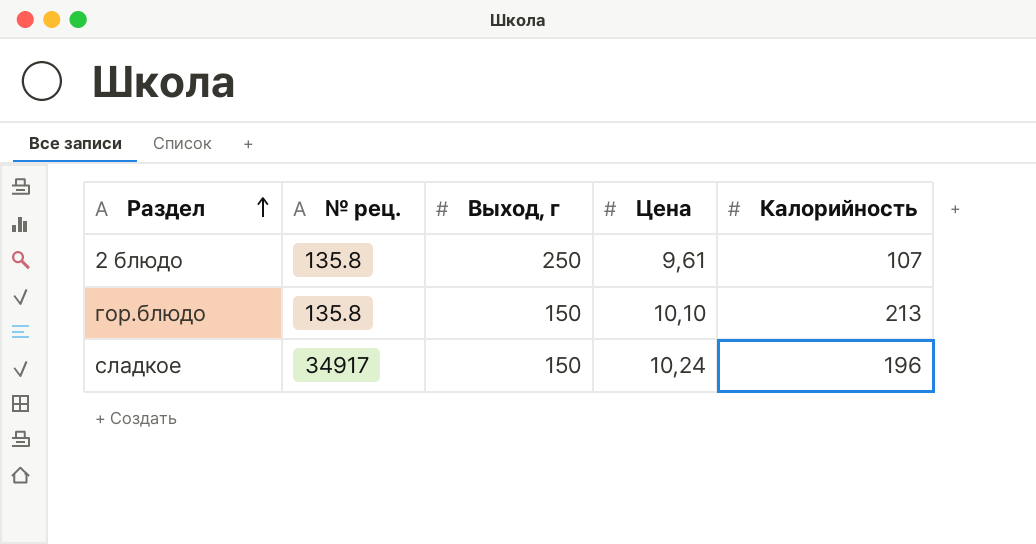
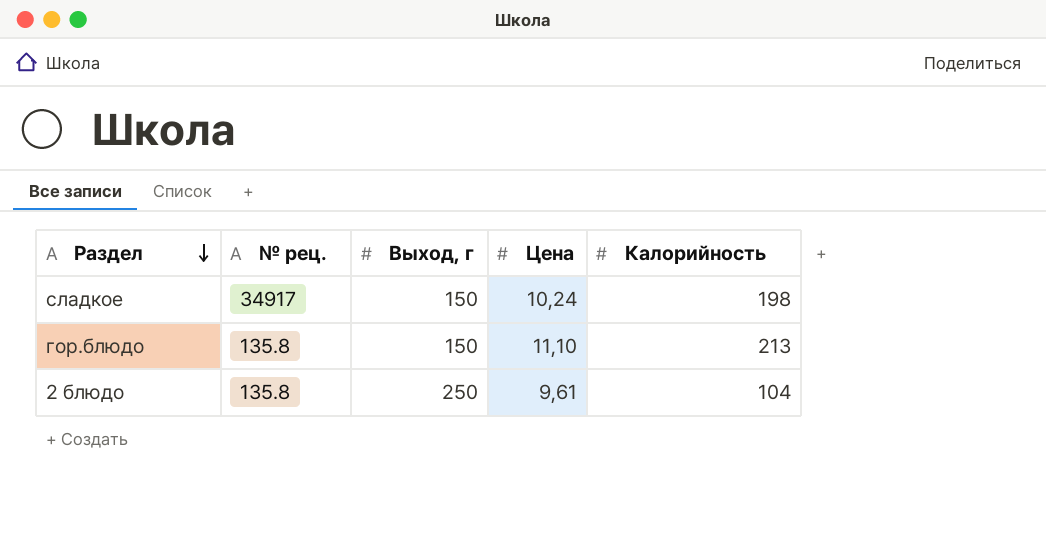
row order: Раздел ascending -> Раздел descending
сладкое | Калорийность: 196 -> 198
гор.блюдо | Цена: 10,10 -> 11,10
2 блюдо | Калорийность: 107 -> 104

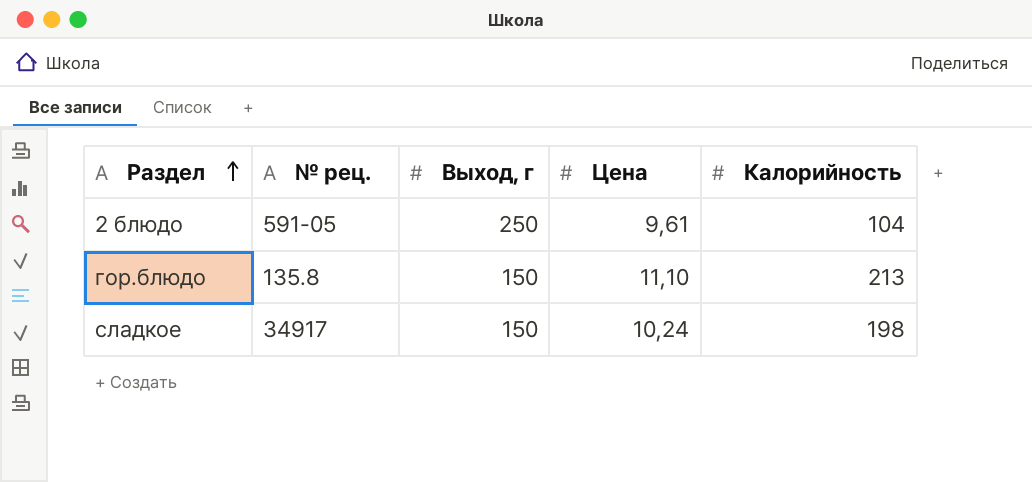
row order: Раздел descending -> Раздел ascending
2 блюдо | № рец.: 135.8 -> 591-05

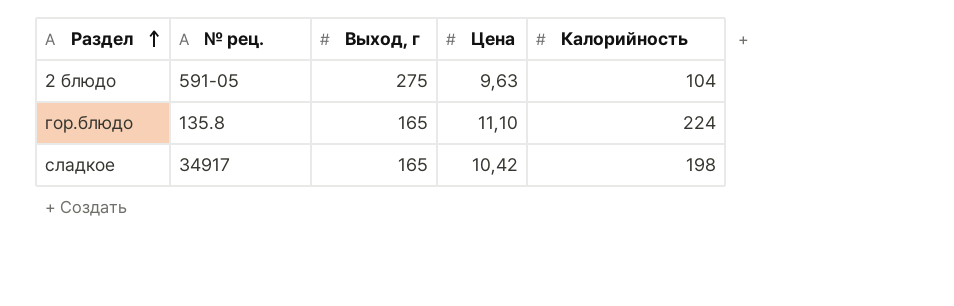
2 блюдо | Выход, г: 250 -> 275
2 блюдо | Цена: 9,61 -> 9,63
гор.блюдо | Выход, г: 150 -> 165
гор.блюдо | Калорийность: 213 -> 224
сладкое | Выход, г: 150 -> 165
сладкое | Цена: 10,24 -> 10,42

